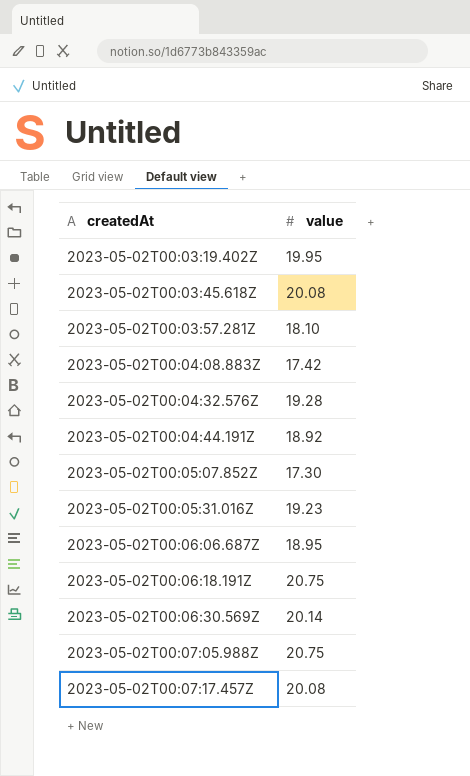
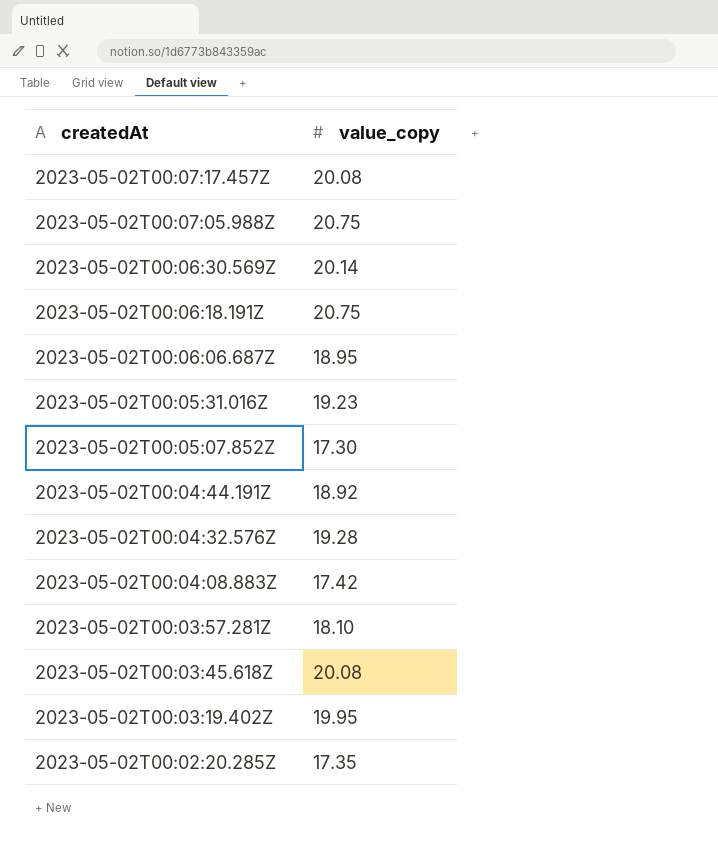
row order: createdAt ascending -> createdAt descending
column name: value -> value_copy
row 2023-05-02T00:02:20.285Z: none -> 17.35

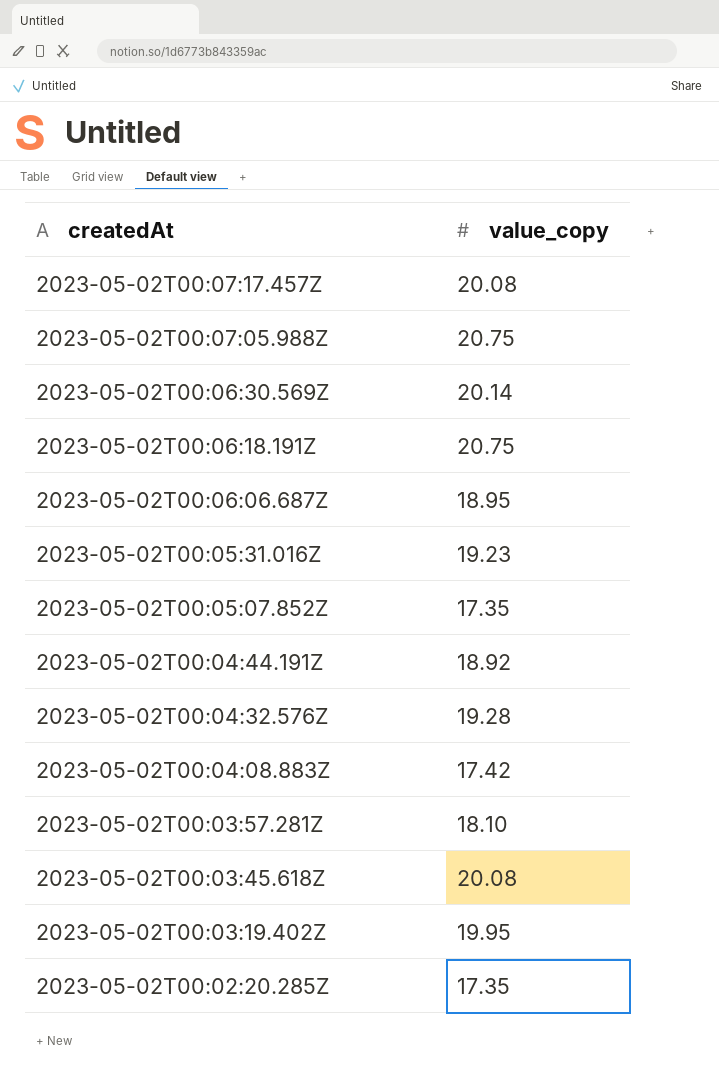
2023-05-02T00:05:07.852Z | value_copy: 17.30 -> 17.35

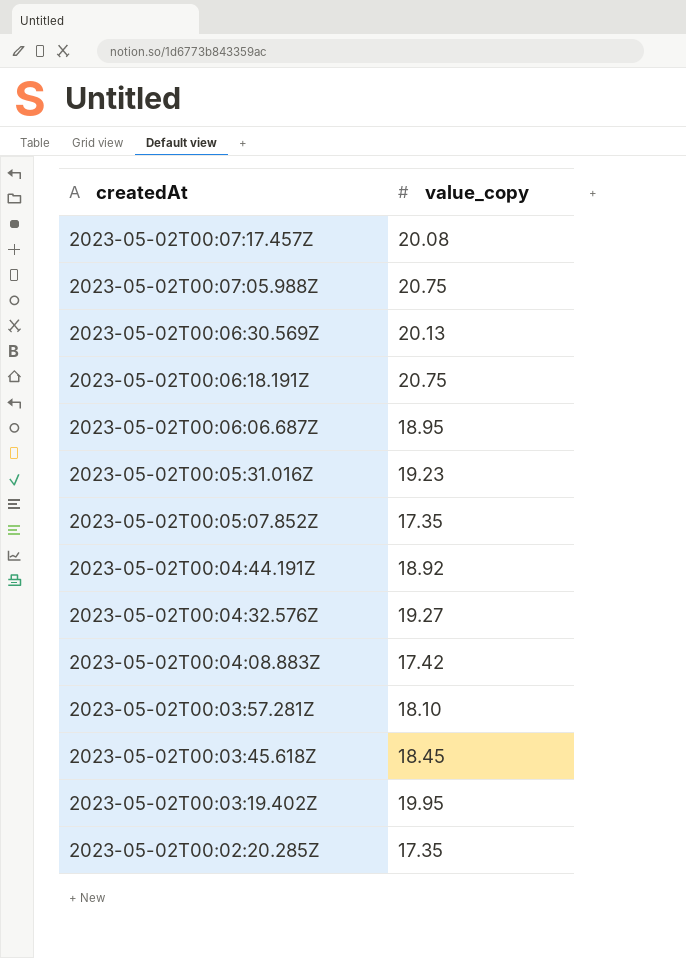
2023-05-02T00:06:30.569Z | value_copy: 20.14 -> 20.13
2023-05-02T00:04:32.576Z | value_copy: 19.28 -> 19.27
2023-05-02T00:03:45.618Z | value_copy: 20.08 -> 18.45

